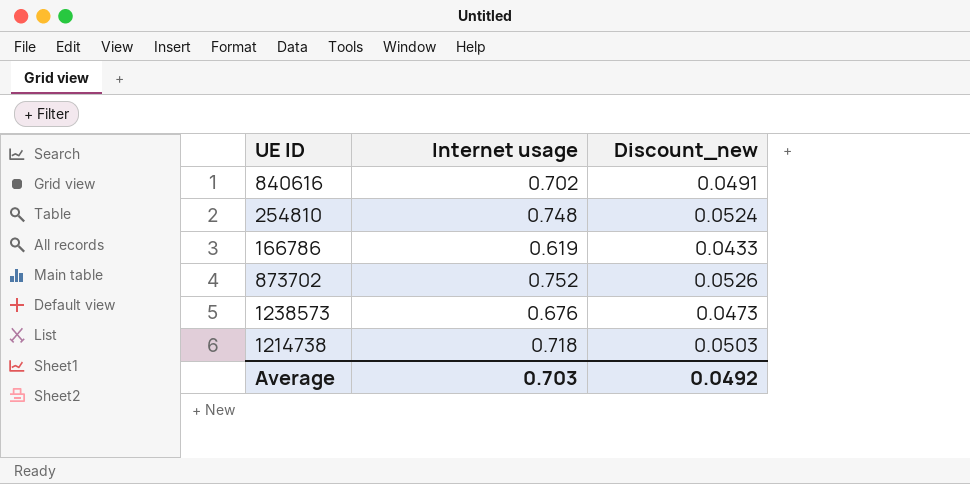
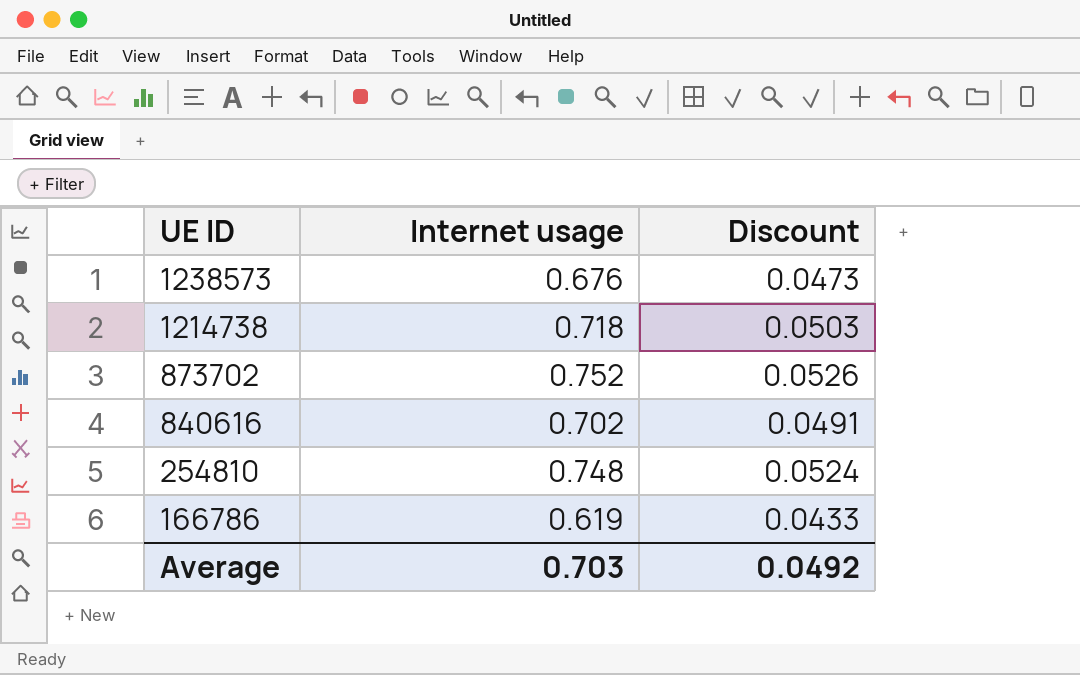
row order: none -> UE ID descending
column name: Discount_new -> Discount

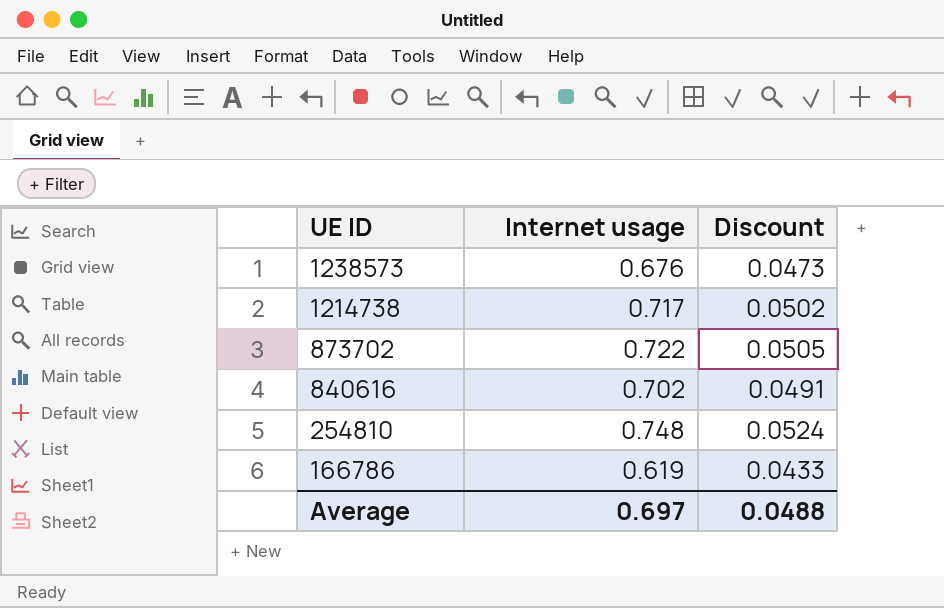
1214738 | Internet usage: 0.718 -> 0.717
1214738 | Discount: 0.0503 -> 0.0502
873702 | Internet usage: 0.752 -> 0.722
873702 | Discount: 0.0526 -> 0.0505
Average | Internet usage: 0.703 -> 0.697
Average | Discount: 0.0492 -> 0.0488

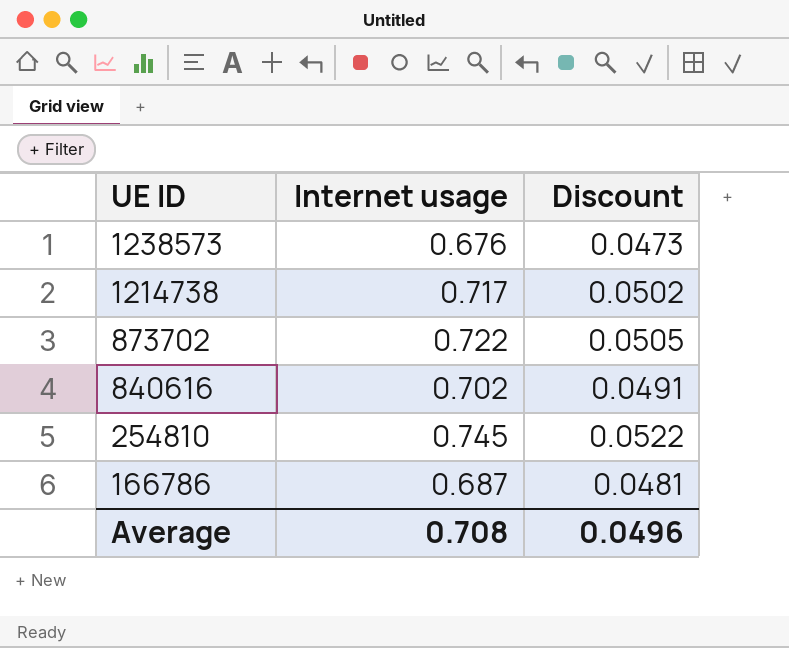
254810 | Internet usage: 0.748 -> 0.745
254810 | Discount: 0.0524 -> 0.0522
166786 | Internet usage: 0.619 -> 0.687
166786 | Discount: 0.0433 -> 0.0481
Average | Internet usage: 0.697 -> 0.708
Average | Discount: 0.0488 -> 0.0496

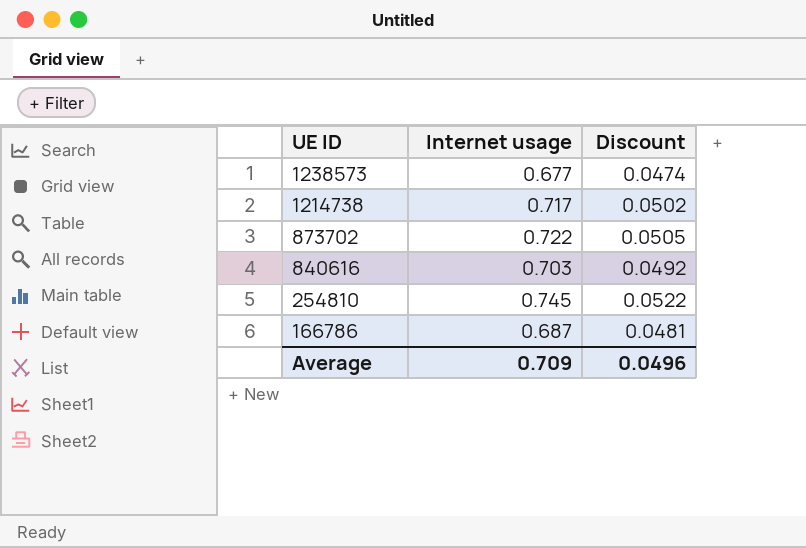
1238573 | Internet usage: 0.676 -> 0.677
1238573 | Discount: 0.0473 -> 0.0474
840616 | Internet usage: 0.702 -> 0.703
840616 | Discount: 0.0491 -> 0.0492
Average | Internet usage: 0.708 -> 0.709

